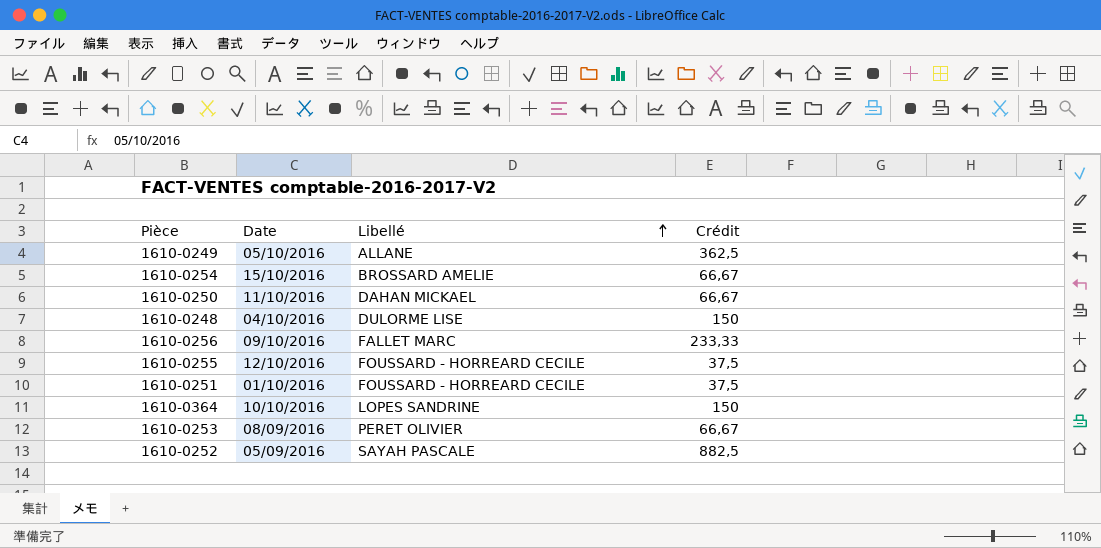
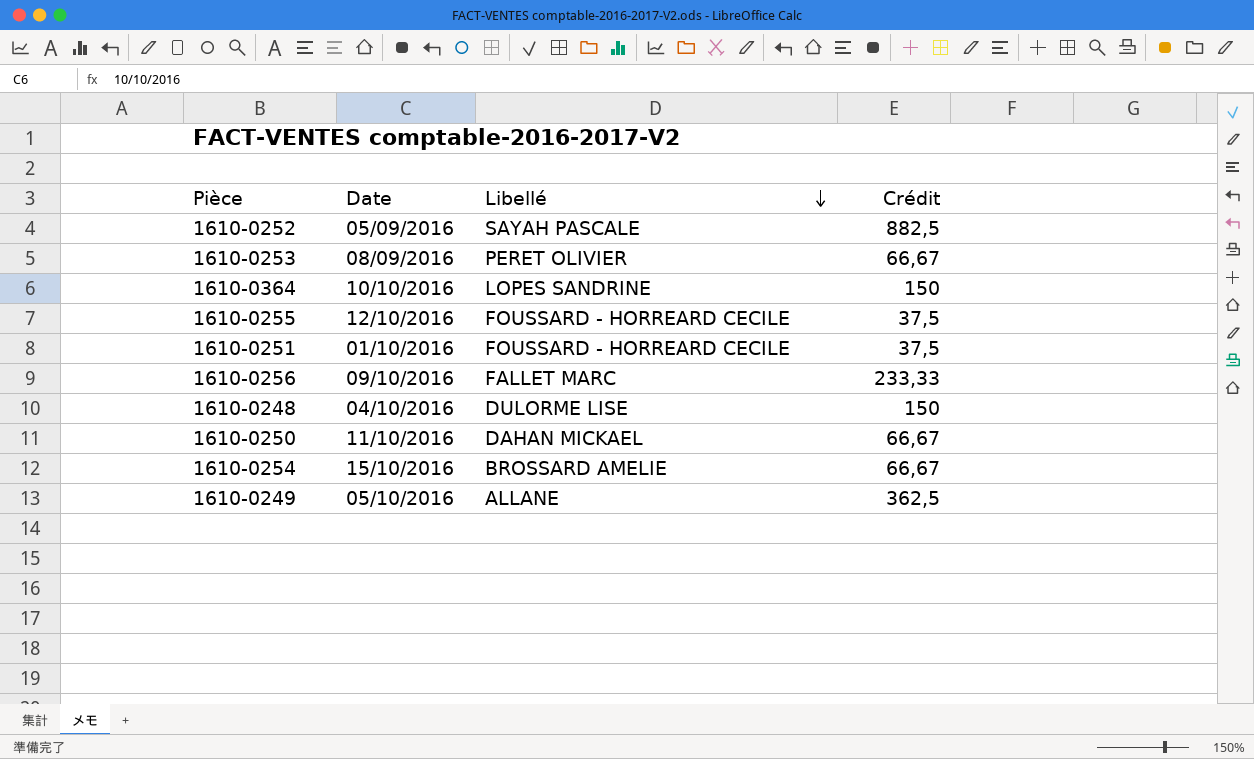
row order: Libellé ascending -> Libellé descending

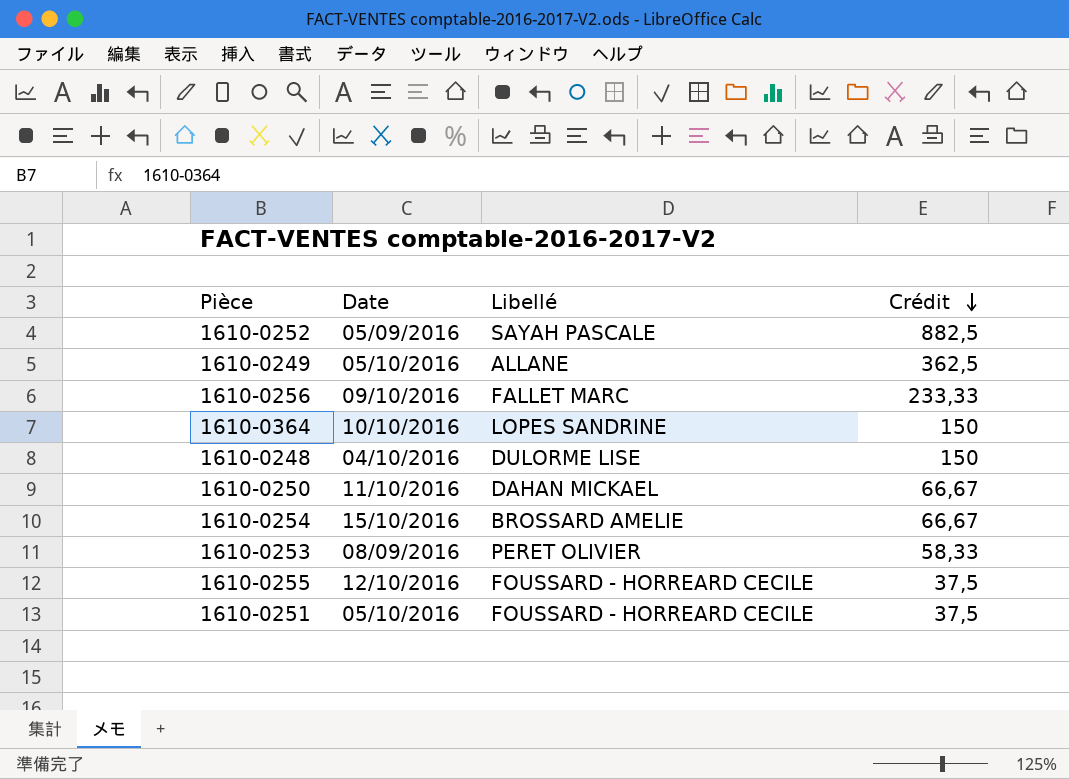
row order: Libellé descending -> Crédit descending
1610-0253 | Crédit: 66,67 -> 58,33
1610-0251 | Date: 01/10/2016 -> 05/10/2016

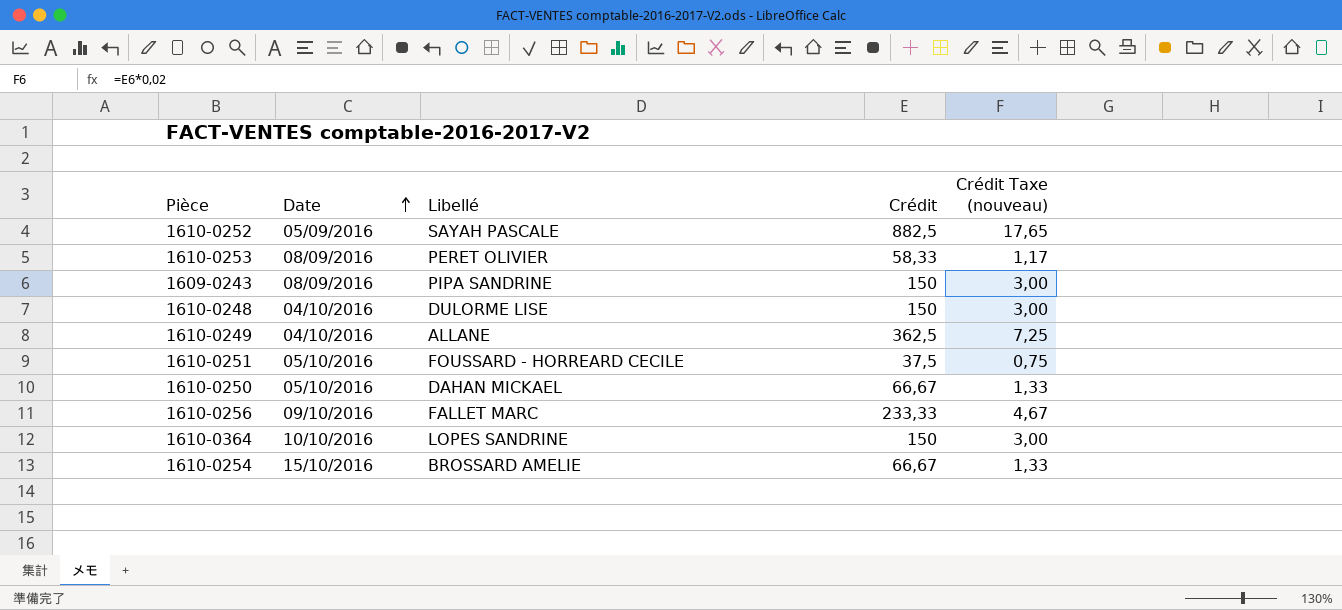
row order: Crédit descending -> Date ascending
column Crédit Taxe (nouveau) | formula: none -> [Crédit] * 0,02
row 1610-0255: 12/10/2016 | FOUSSARD - HORREARD CECILE | 37,5 -> none
row 1609-0243: none -> 08/09/2016 | PIPA SANDRINE | 150 | 3,00
1610-0249 | Date: 05/10/2016 -> 04/10/2016
1610-0250 | Date: 11/10/2016 -> 05/10/2016

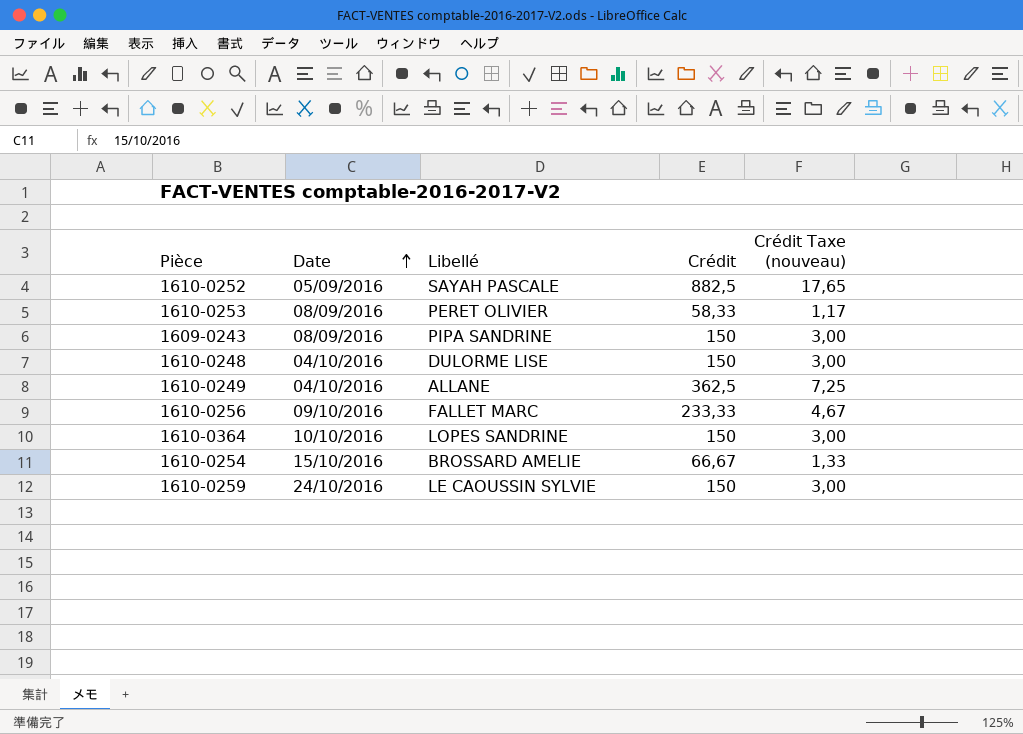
row 1610-0251: 05/10/2016 | FOUSSARD - HORREARD CECILE | 37,5 | 0,75 -> none
row 1610-0250: 05/10/2016 | DAHAN MICKAEL | 66,67 | 1,33 -> none
row 1610-0259: none -> 24/10/2016 | LE CAOUSSIN SYLVIE | 150 | 3,00

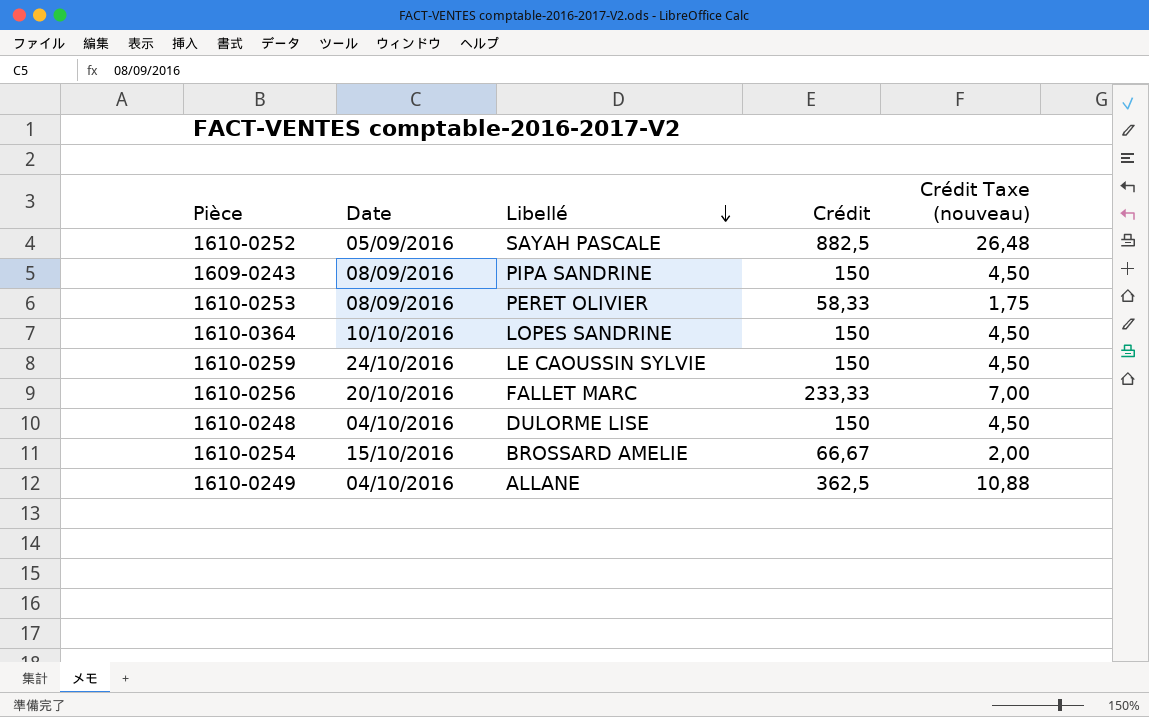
row order: Date ascending -> Libellé descending
column Crédit Taxe (nouveau) | formula: [Crédit] * 0,02 -> [Crédit] * 0,03
1610-0256 | Date: 09/10/2016 -> 20/10/2016

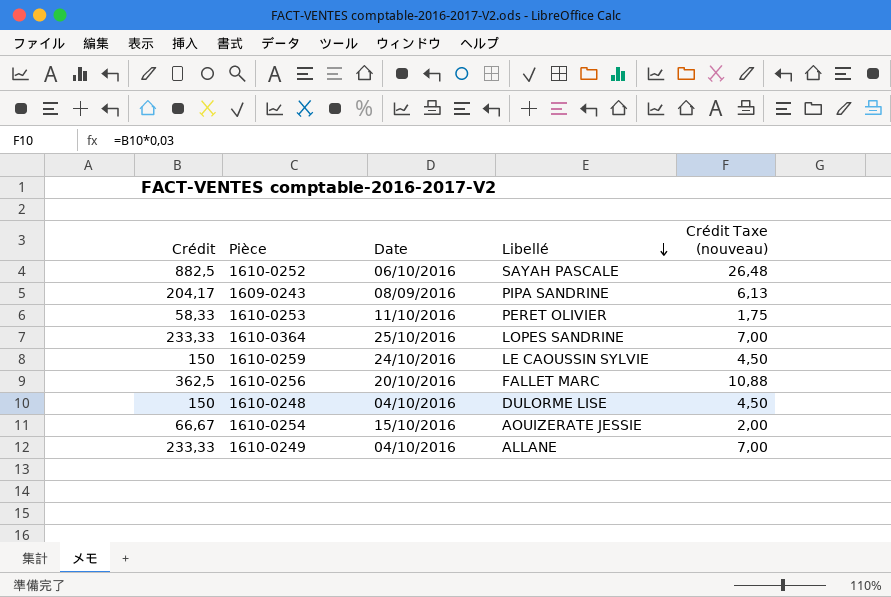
column Crédit | position: 4 -> 1
1610-0252 | Date: 05/09/2016 -> 06/10/2016
1609-0243 | Crédit: 150 -> 204,17
1609-0243 | Crédit Taxe (nouveau): 4,50 -> 6,13
1610-0253 | Date: 08/09/2016 -> 11/10/2016
1610-0364 | Crédit: 150 -> 233,33
1610-0364 | Date: 10/10/2016 -> 25/10/2016
1610-0364 | Crédit Taxe (nouveau): 4,50 -> 7,00
1610-0256 | Crédit: 233,33 -> 362,5
1610-0256 | Crédit Taxe (nouveau): 7,00 -> 10,88
1610-0254 | Libellé: BROSSARD AMELIE -> AOUIZERATE JESSIE
1610-0249 | Crédit: 362,5 -> 233,33
1610-0249 | Crédit Taxe (nouveau): 10,88 -> 7,00

